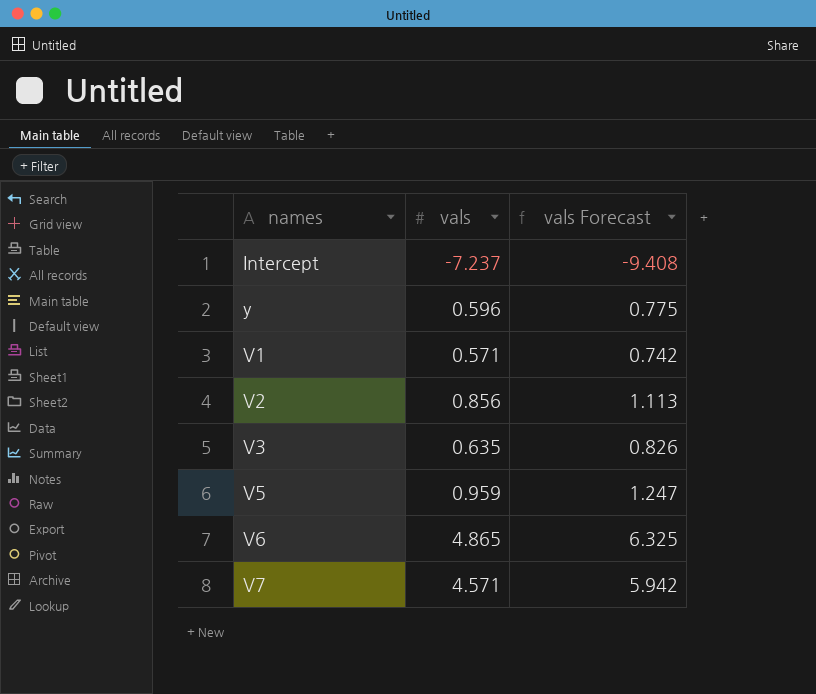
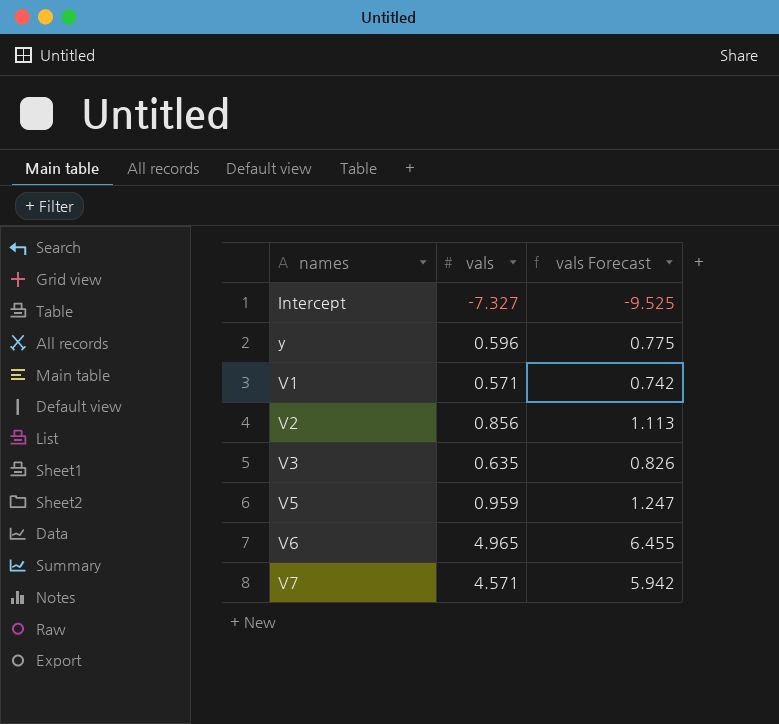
Intercept | vals: -7.237 -> -7.327
Intercept | vals Forecast: -9.408 -> -9.525
V6 | vals: 4.865 -> 4.965
V6 | vals Forecast: 6.325 -> 6.455

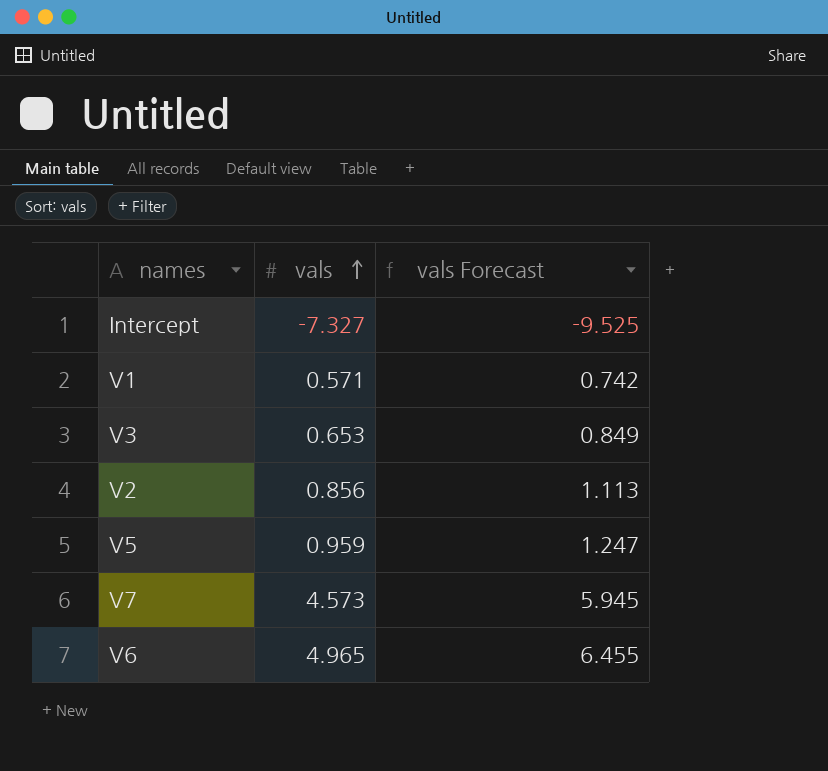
row order: none -> vals ascending
row y: 0.596 | 0.775 -> none
V3 | vals: 0.635 -> 0.653
V3 | vals Forecast: 0.826 -> 0.849
V7 | vals: 4.571 -> 4.573
V7 | vals Forecast: 5.942 -> 5.945

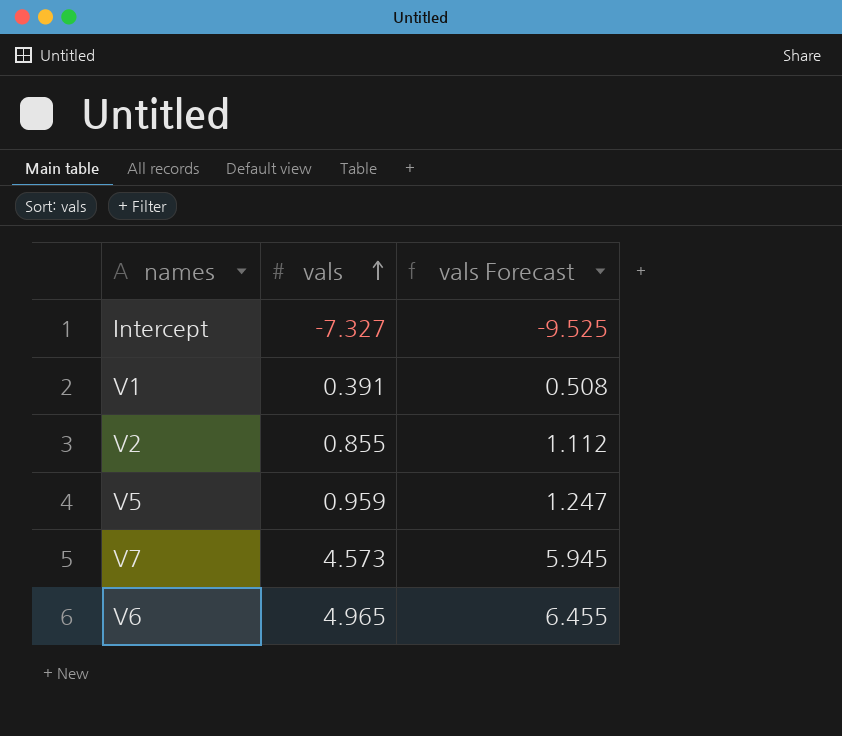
row V3: 0.653 | 0.849 -> none
V1 | vals: 0.571 -> 0.391
V1 | vals Forecast: 0.742 -> 0.508
V2 | vals: 0.856 -> 0.855
V2 | vals Forecast: 1.113 -> 1.112

